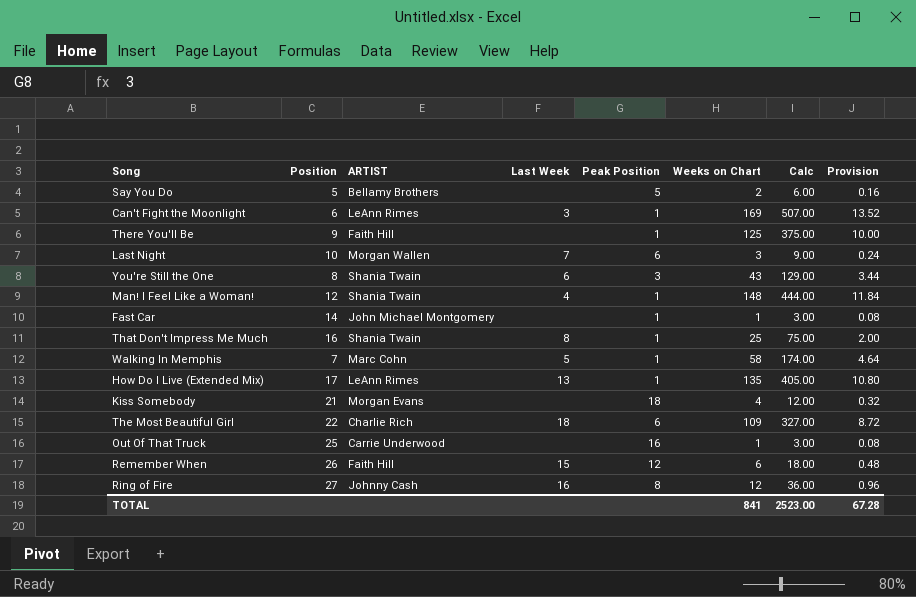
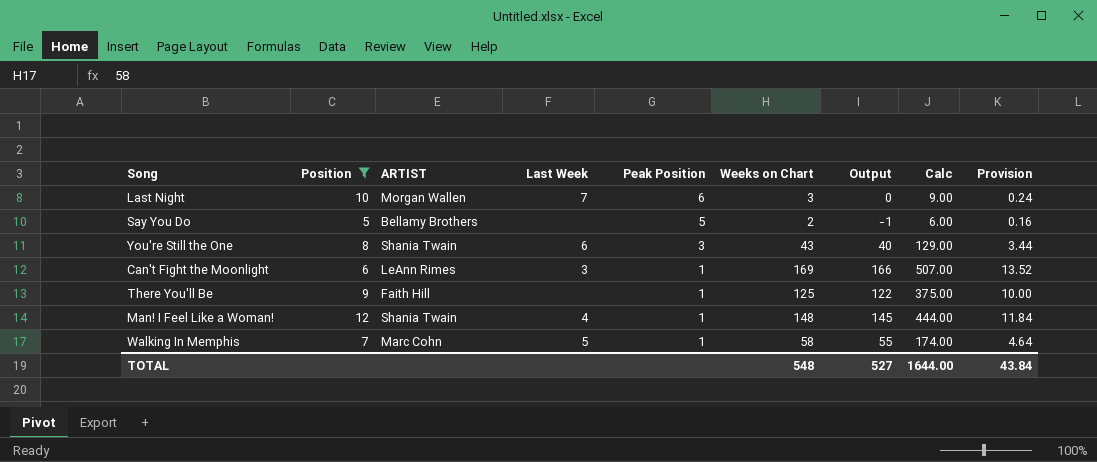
filter: none -> Position <= 12
row order: none -> Peak Position descending
column Output | formula: none -> [Weeks on Chart] - 3
TOTAL | Weeks on Chart: 841 -> 548
TOTAL | Calc: 2523.00 -> 1644.00
TOTAL | Provision: 67.28 -> 43.84

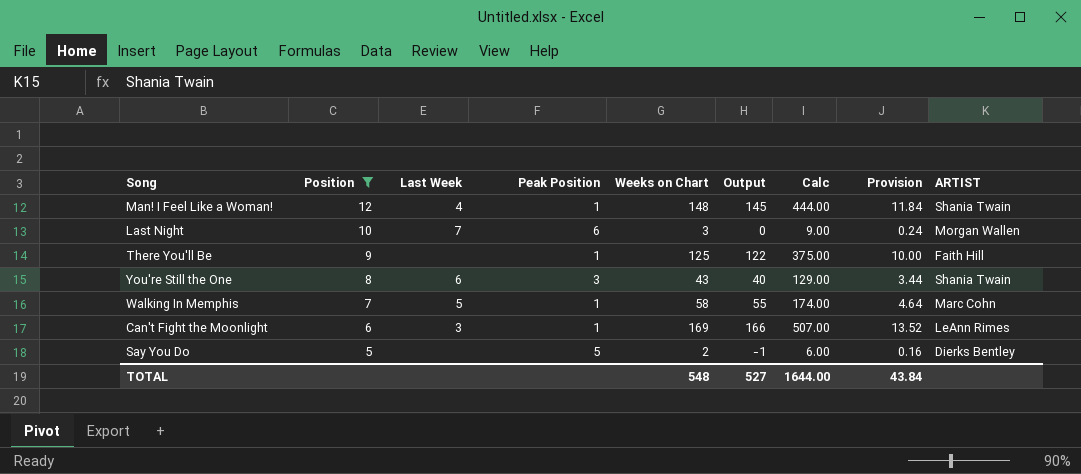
row order: Peak Position descending -> Position descending
column ARTIST | position: 3 -> 9
Say You Do | ARTIST: Bellamy Brothers -> Dierks Bentley

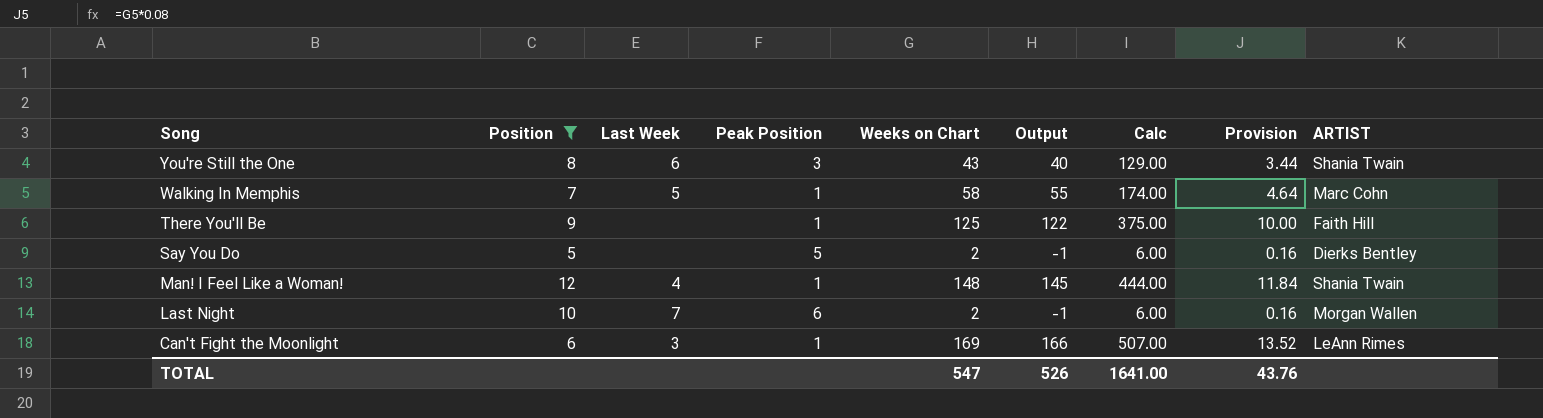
row order: Position descending -> Song descending
Last Night | Weeks on Chart: 3 -> 2
Last Night | Output: 0 -> -1
Last Night | Calc: 9.00 -> 6.00
Last Night | Provision: 0.24 -> 0.16
TOTAL | Weeks on Chart: 548 -> 547
TOTAL | Output: 527 -> 526
TOTAL | Calc: 1644.00 -> 1641.00
TOTAL | Provision: 43.84 -> 43.76

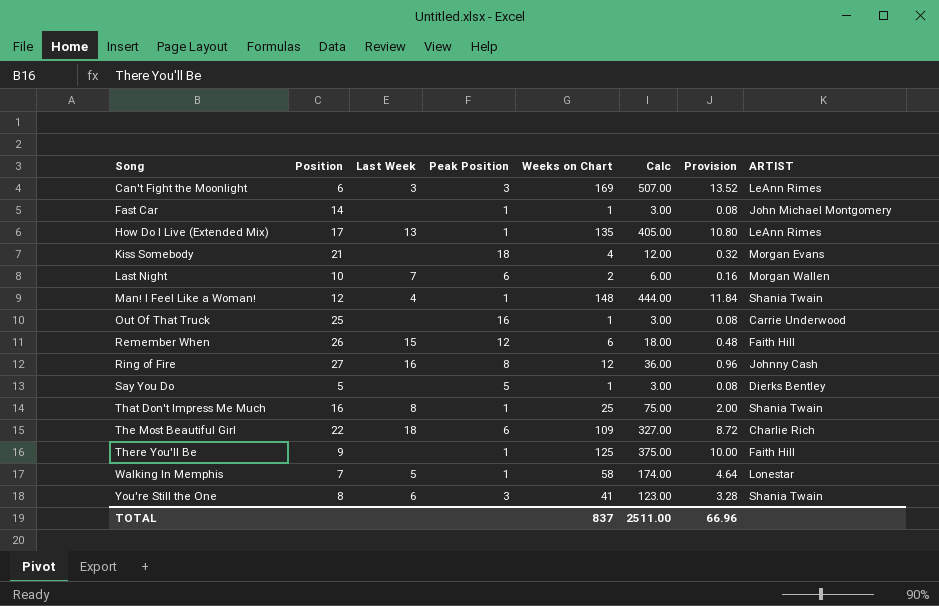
filter: Position <= 12 -> none
row order: Song descending -> Song ascending
column Output | formula: [Weeks on Chart] - 3 -> none
Can't Fight the Moonlight | Peak Position: 1 -> 3
Say You Do | Weeks on Chart: 2 -> 1
Say You Do | Calc: 6.00 -> 3.00
Say You Do | Provision: 0.16 -> 0.08
Walking In Memphis | ARTIST: Marc Cohn -> Lonestar
You're Still the One | Weeks on Chart: 43 -> 41
You're Still the One | Calc: 129.00 -> 123.00
You're Still the One | Provision: 3.44 -> 3.28
TOTAL | Weeks on Chart: 547 -> 837
TOTAL | Calc: 1641.00 -> 2511.00
TOTAL | Provision: 43.76 -> 66.96

